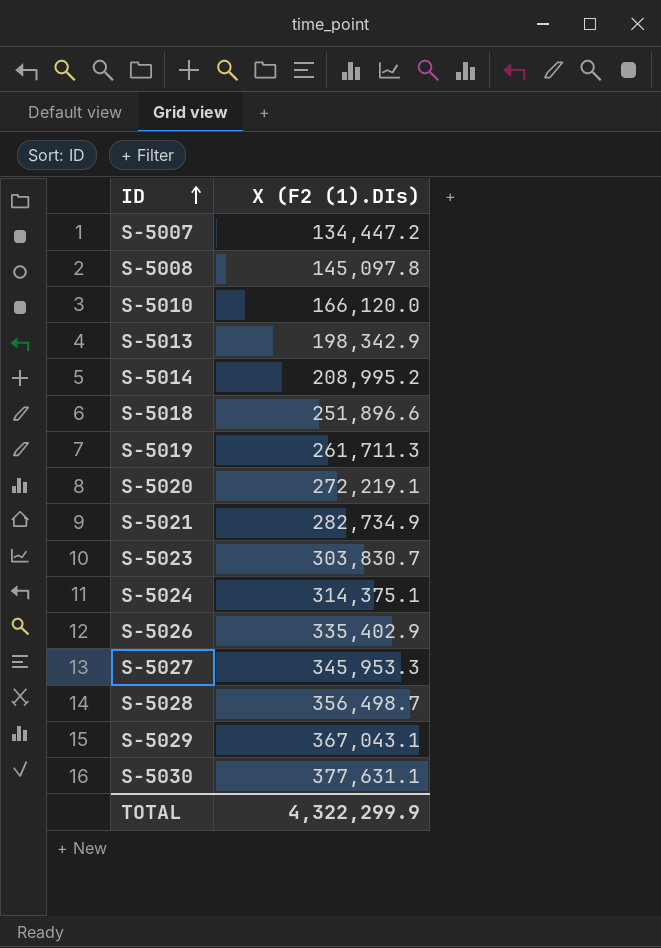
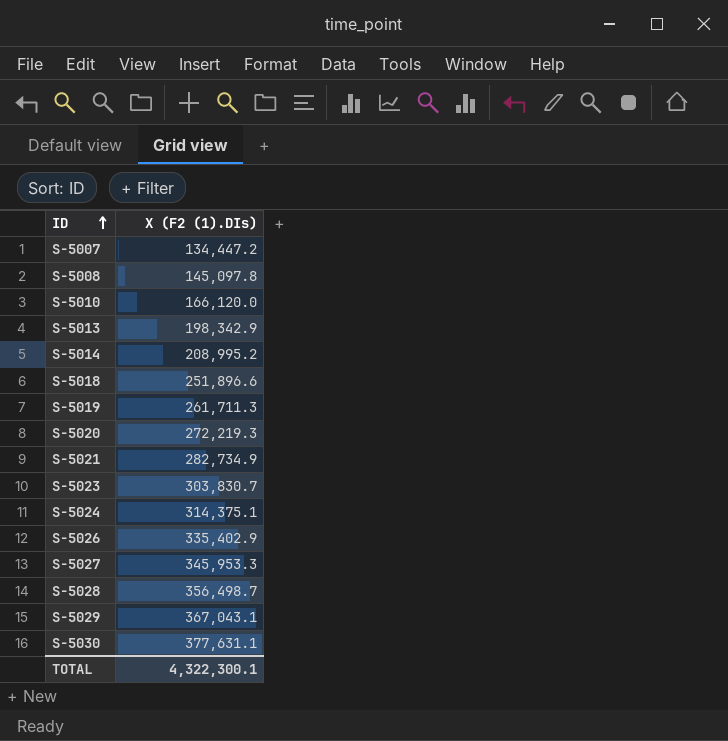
S-5020 | X (F2 (1).DIs): 272,219.1 -> 272,219.3
TOTAL | X (F2 (1).DIs): 4,322,299.9 -> 4,322,300.1

